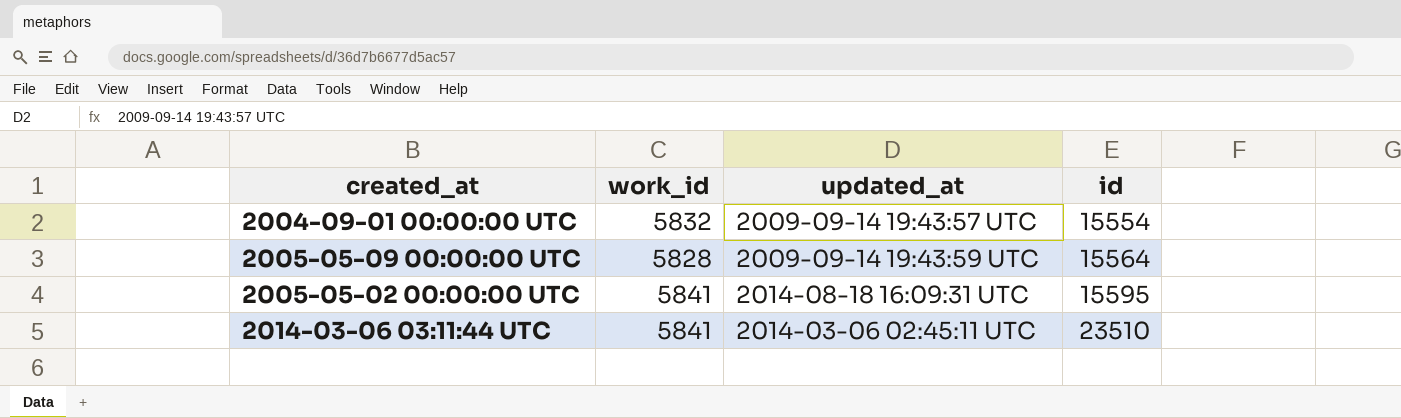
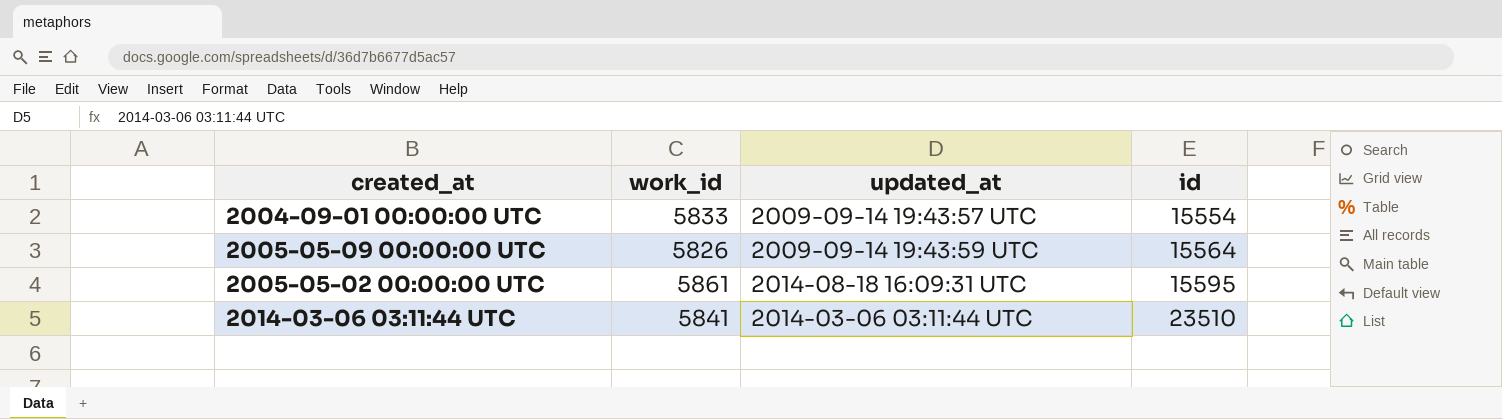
2004-09-01 00:00:00 UTC | work_id: 5832 -> 5833
2005-05-09 00:00:00 UTC | work_id: 5828 -> 5826
2005-05-02 00:00:00 UTC | work_id: 5841 -> 5861
2014-03-06 03:11:44 UTC | updated_at: 2014-03-06 02:45:11 UTC -> 2014-03-06 03:11:44 UTC

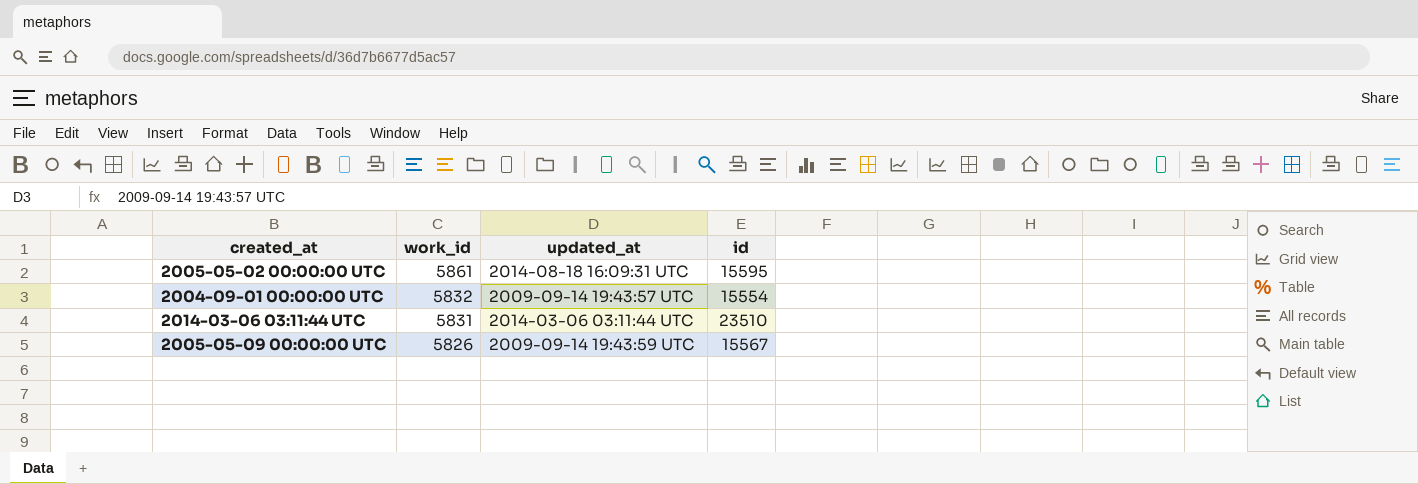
row order: id ascending -> work_id descending
2004-09-01 00:00:00 UTC | work_id: 5833 -> 5832
2014-03-06 03:11:44 UTC | work_id: 5841 -> 5831
2005-05-09 00:00:00 UTC | id: 15564 -> 15567

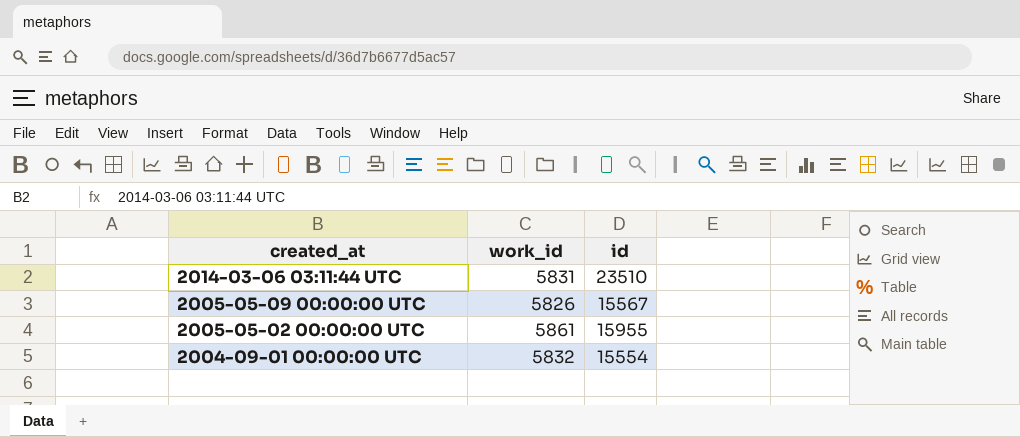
row order: work_id descending -> created_at descending
column updated_at | position: 3 -> none
2005-05-02 00:00:00 UTC | id: 15595 -> 15955

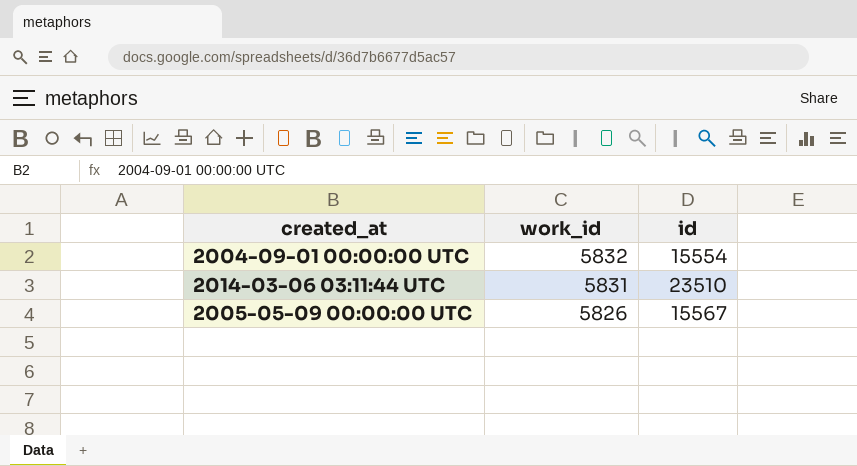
row order: created_at descending -> work_id descending
row 2005-05-02 00:00:00 UTC: 5861 | 15955 -> none

